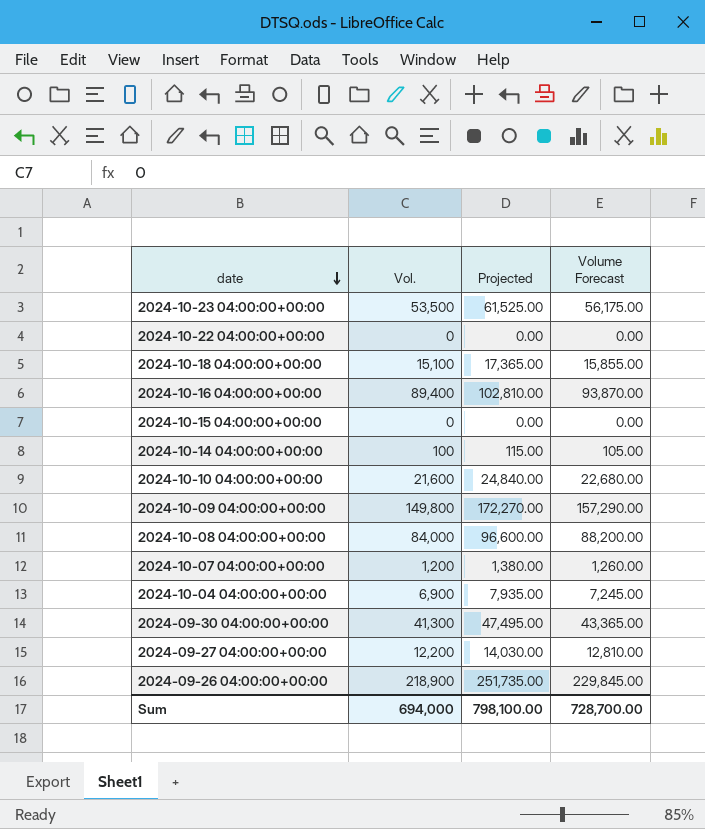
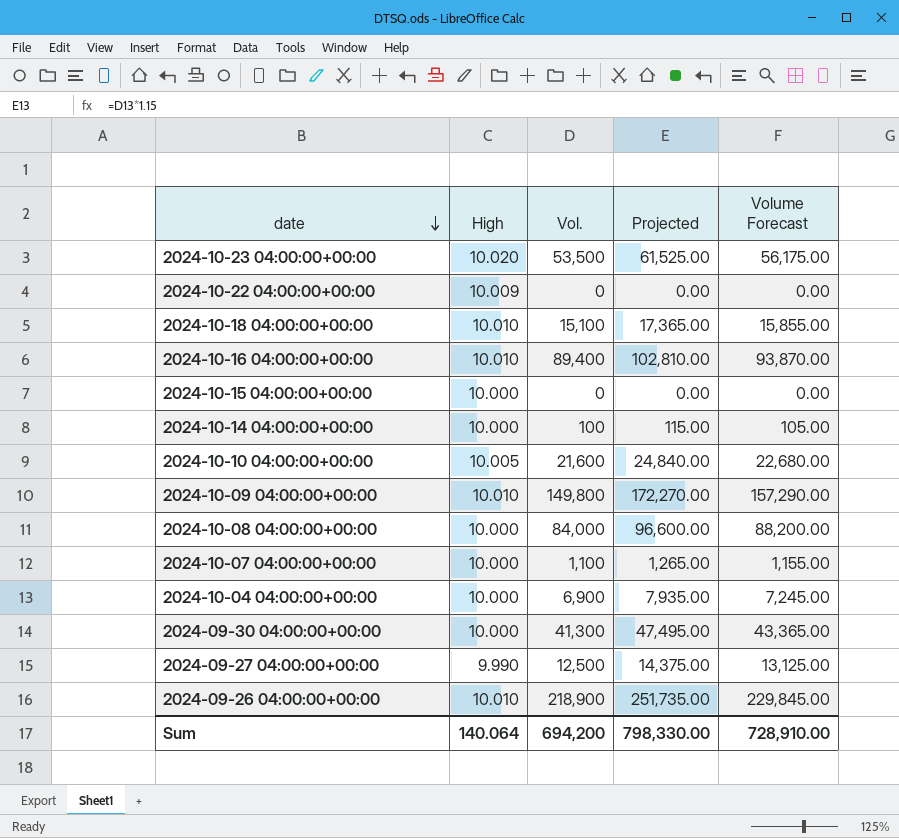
column High | position: none -> 2
2024-10-07 04:00:00+00:00 | Vol.: 1,200 -> 1,100
2024-10-07 04:00:00+00:00 | Projected: 1,380.00 -> 1,265.00
2024-10-07 04:00:00+00:00 | Volume Forecast: 1,260.00 -> 1,155.00
2024-09-27 04:00:00+00:00 | Vol.: 12,200 -> 12,500
2024-09-27 04:00:00+00:00 | Projected: 14,030.00 -> 14,375.00
2024-09-27 04:00:00+00:00 | Volume Forecast: 12,810.00 -> 13,125.00
Sum | Vol.: 694,000 -> 694,200
Sum | Projected: 798,100.00 -> 798,330.00
Sum | Volume Forecast: 728,700.00 -> 728,910.00

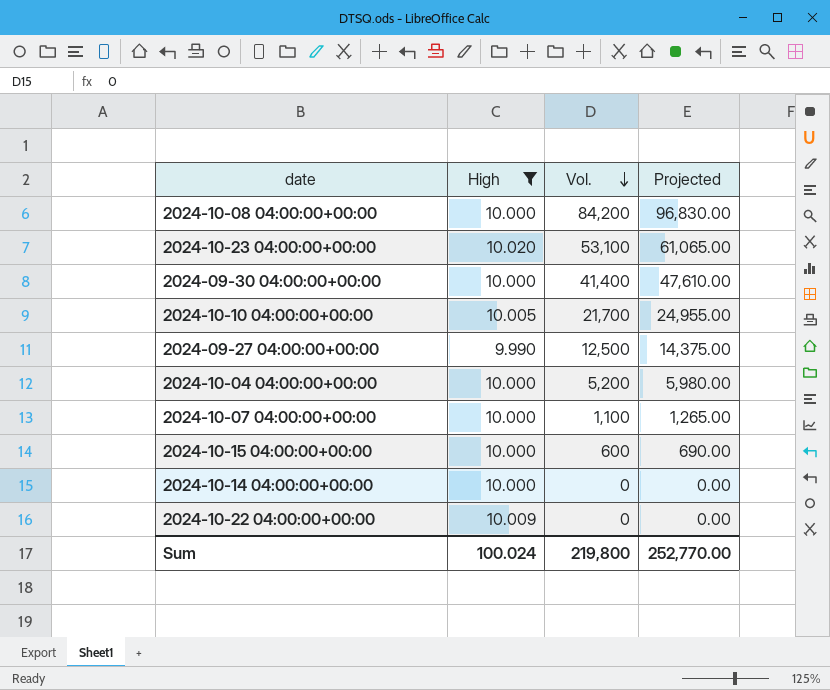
filter: none -> High != 10.010
row order: date descending -> Vol. descending
column Volume Forecast | formula: [Vol.] * 1.05 -> none
2024-10-08 04:00:00+00:00 | Vol.: 84,000 -> 84,200
2024-10-08 04:00:00+00:00 | Projected: 96,600.00 -> 96,830.00
2024-10-23 04:00:00+00:00 | Vol.: 53,500 -> 53,100
2024-10-23 04:00:00+00:00 | Projected: 61,525.00 -> 61,065.00
2024-09-30 04:00:00+00:00 | Vol.: 41,300 -> 41,400
2024-09-30 04:00:00+00:00 | Projected: 47,495.00 -> 47,610.00
2024-10-10 04:00:00+00:00 | Vol.: 21,600 -> 21,700
2024-10-10 04:00:00+00:00 | Projected: 24,840.00 -> 24,955.00
2024-10-04 04:00:00+00:00 | Vol.: 6,900 -> 5,200
2024-10-04 04:00:00+00:00 | Projected: 7,935.00 -> 5,980.00
2024-10-15 04:00:00+00:00 | Vol.: 0 -> 600
2024-10-15 04:00:00+00:00 | Projected: 0.00 -> 690.00
2024-10-14 04:00:00+00:00 | Vol.: 100 -> 0
2024-10-14 04:00:00+00:00 | Projected: 115.00 -> 0.00
Sum | High: 140.064 -> 100.024
Sum | Vol.: 694,200 -> 219,800
Sum | Projected: 798,330.00 -> 252,770.00

